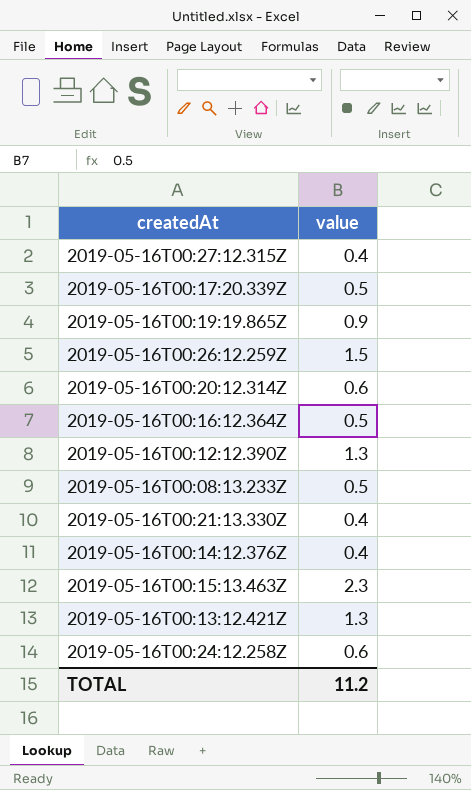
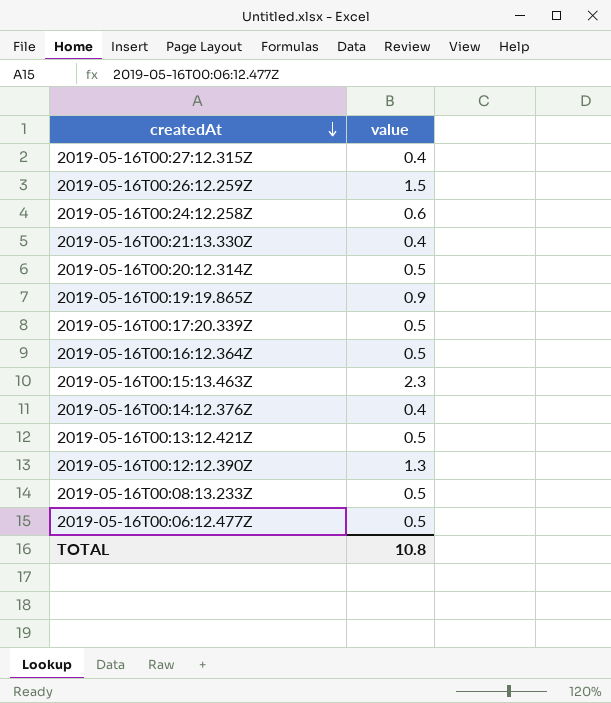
row order: none -> createdAt descending
2019-05-16T00:20:12.314Z | value: 0.6 -> 0.5
2019-05-16T00:13:12.421Z | value: 1.3 -> 0.5
row 2019-05-16T00:06:12.477Z: none -> 0.5
TOTAL | value: 11.2 -> 10.8

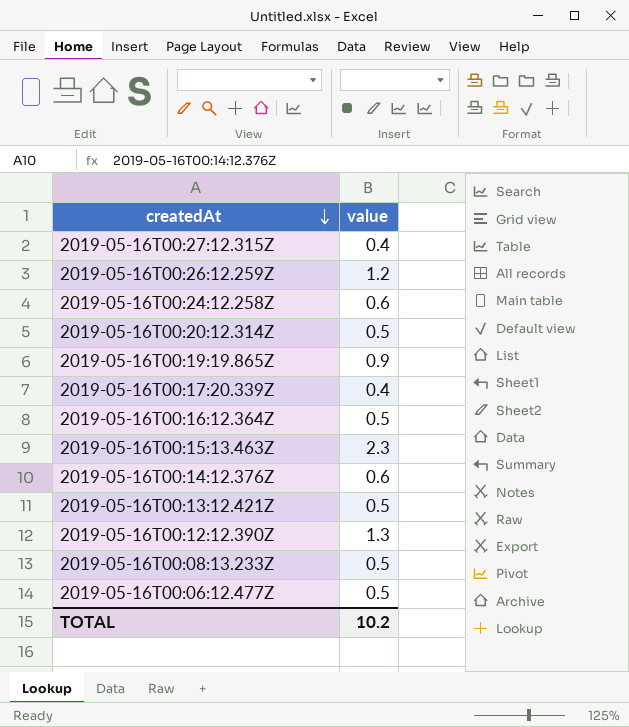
row 2019-05-16T00:21:13.330Z: 0.4 -> none
2019-05-16T00:26:12.259Z | value: 1.5 -> 1.2
2019-05-16T00:17:20.339Z | value: 0.5 -> 0.4
2019-05-16T00:14:12.376Z | value: 0.4 -> 0.6
TOTAL | value: 10.8 -> 10.2

